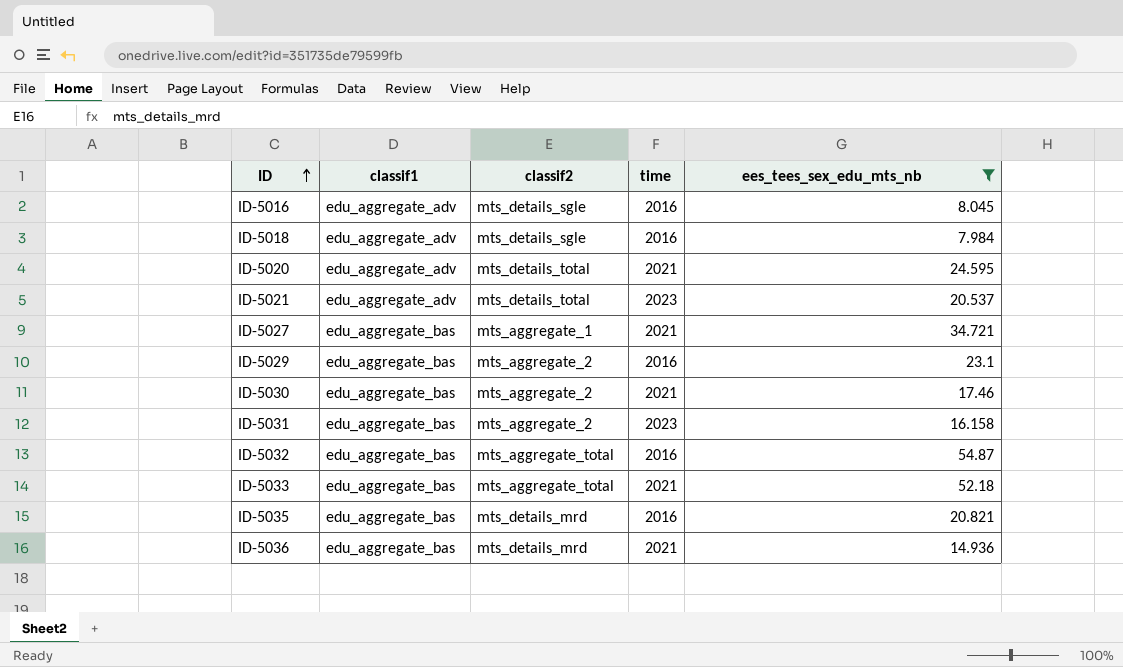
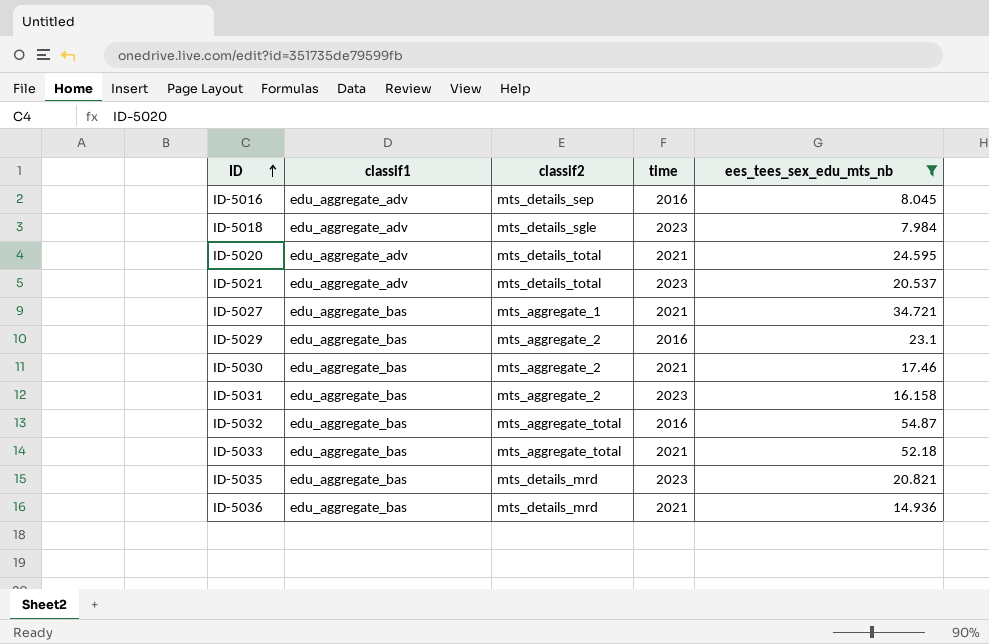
ID-5016 | classif2: mts_details_sgle -> mts_details_sep
ID-5018 | time: 2016 -> 2023
ID-5035 | time: 2016 -> 2023

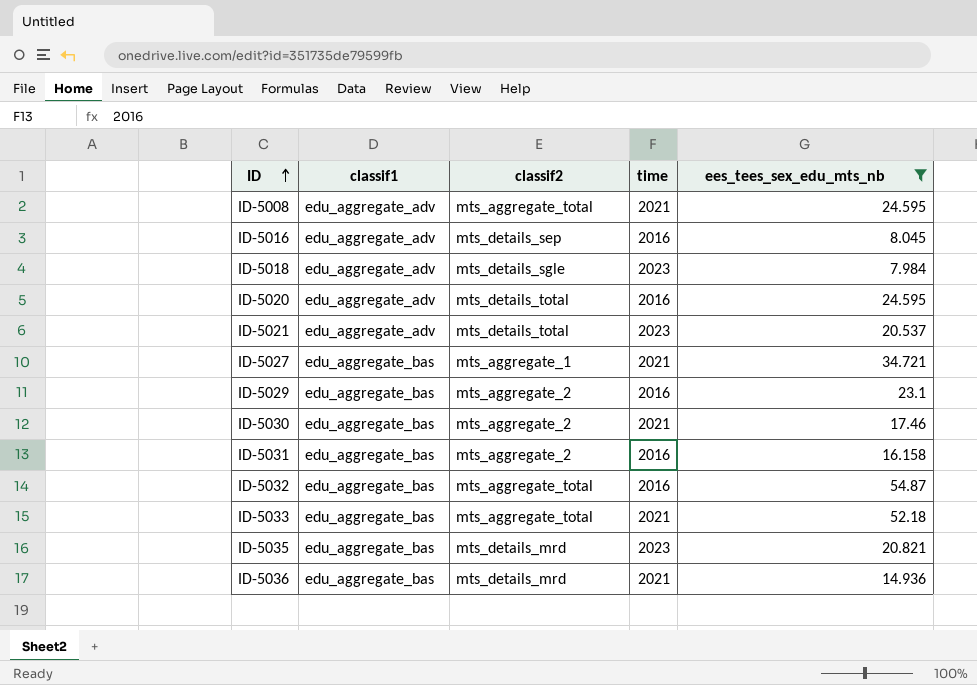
row ID-5008: none -> edu_aggregate_adv | mts_aggregate_total | 2021 | 24.595
ID-5020 | time: 2021 -> 2016
ID-5031 | time: 2023 -> 2016

